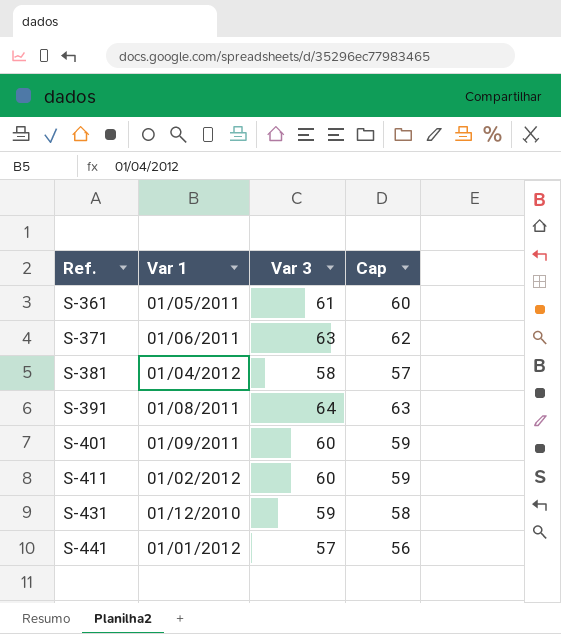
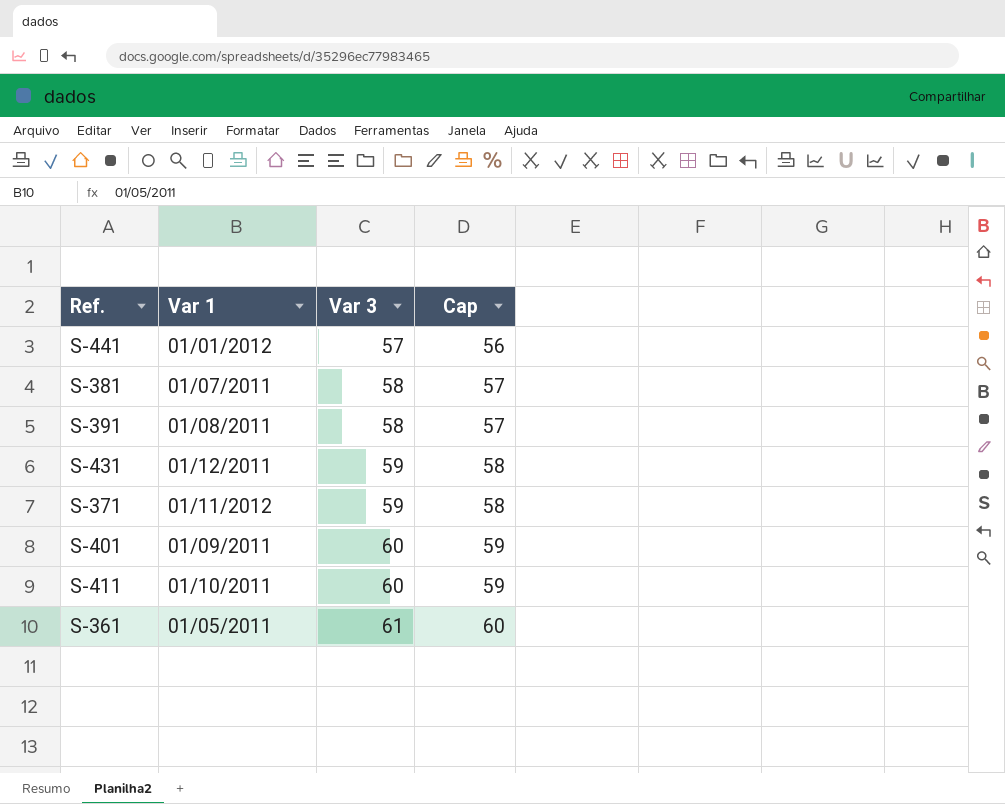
row order: Ref. ascending -> Var 3 ascending
S-381 | Var 1: 01/04/2012 -> 01/07/2011
S-391 | Var 3: 64 -> 58
S-391 | Cap: 63 -> 57
S-431 | Var 1: 01/12/2010 -> 01/12/2011
S-371 | Var 1: 01/06/2011 -> 01/11/2012
S-371 | Var 3: 63 -> 59
S-371 | Cap: 62 -> 58
S-411 | Var 1: 01/02/2012 -> 01/10/2011

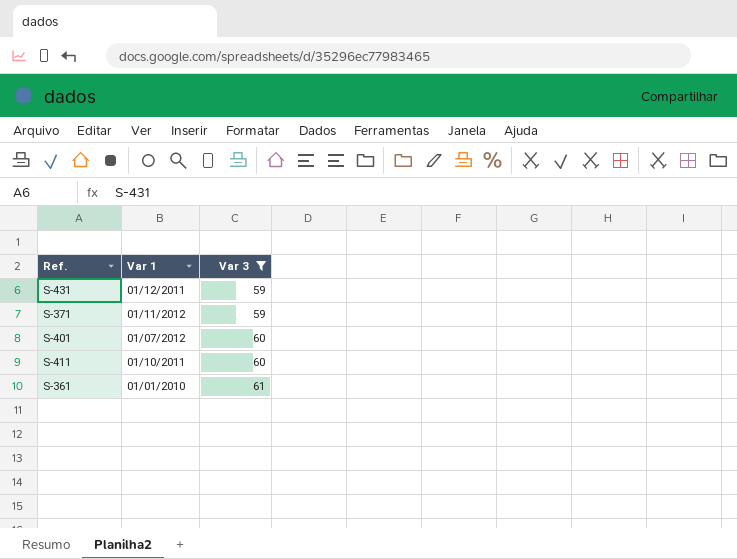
filter: none -> Var 3 >= 59
column Cap | formula: [Var 3] - 1 -> none
S-401 | Var 1: 01/09/2011 -> 01/07/2012
S-361 | Var 1: 01/05/2011 -> 01/01/2010

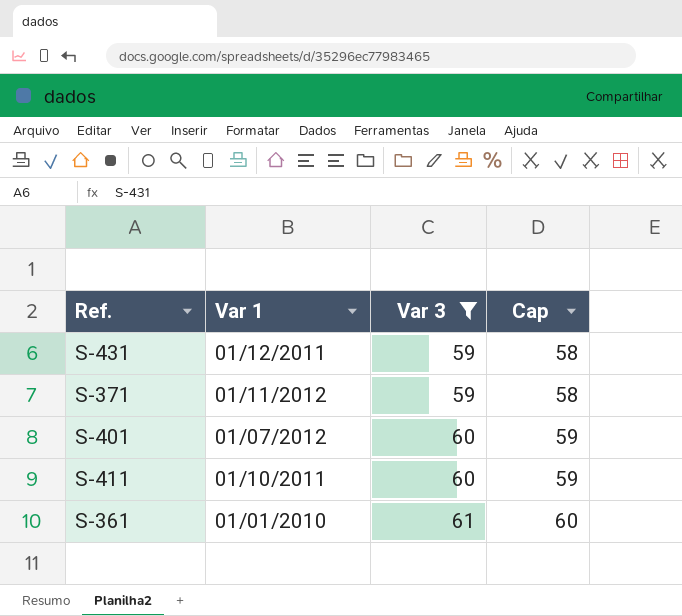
column Cap | formula: none -> [Var 3] - 1

